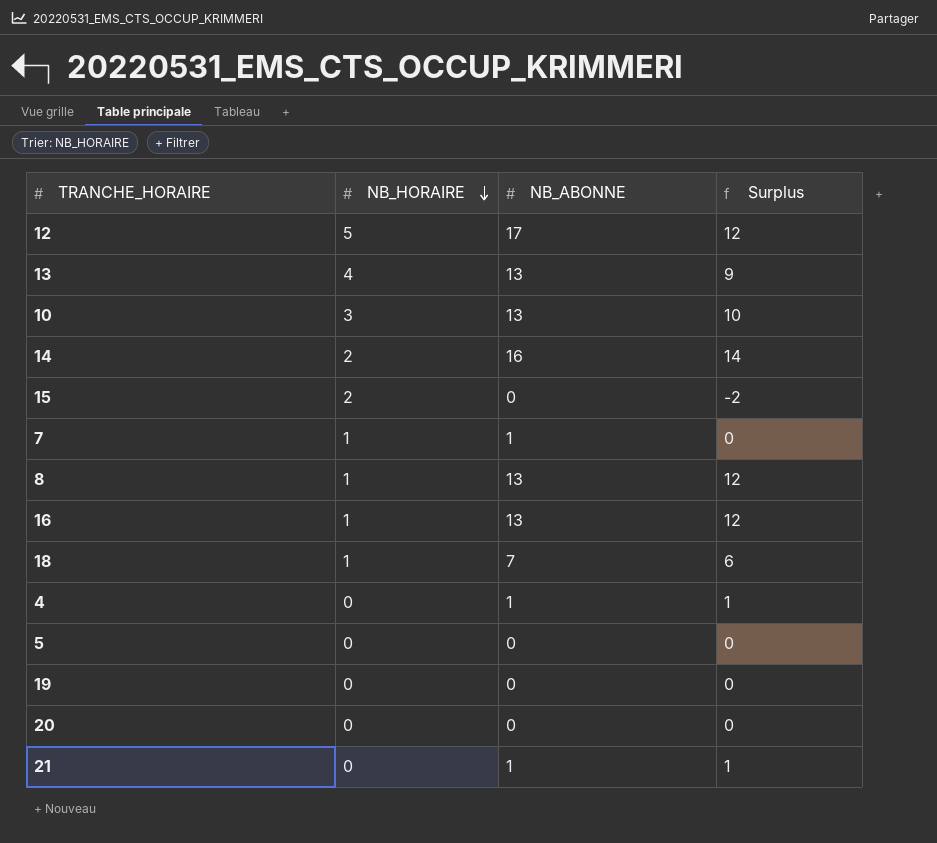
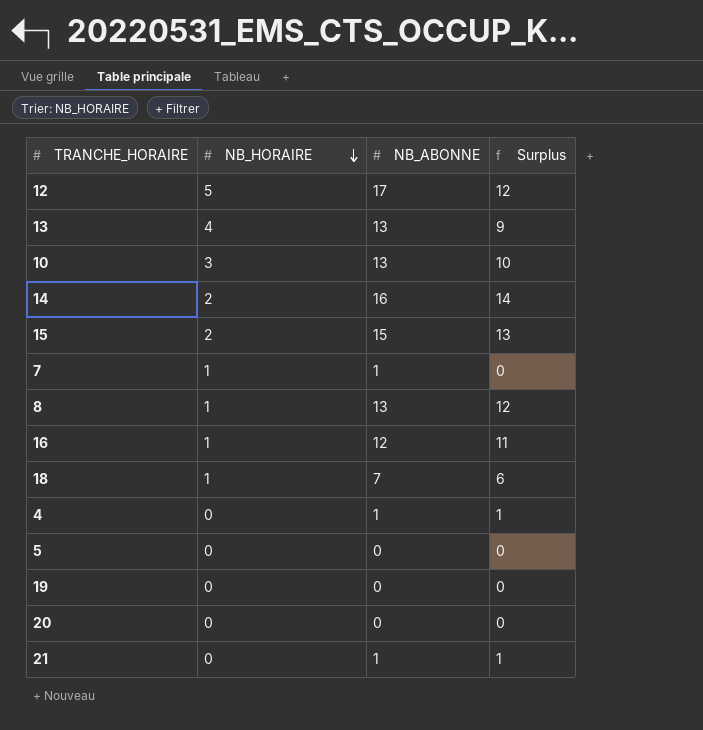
15 | NB_ABONNE: 0 -> 15
15 | Surplus: -2 -> 13
16 | NB_ABONNE: 13 -> 12
16 | Surplus: 12 -> 11

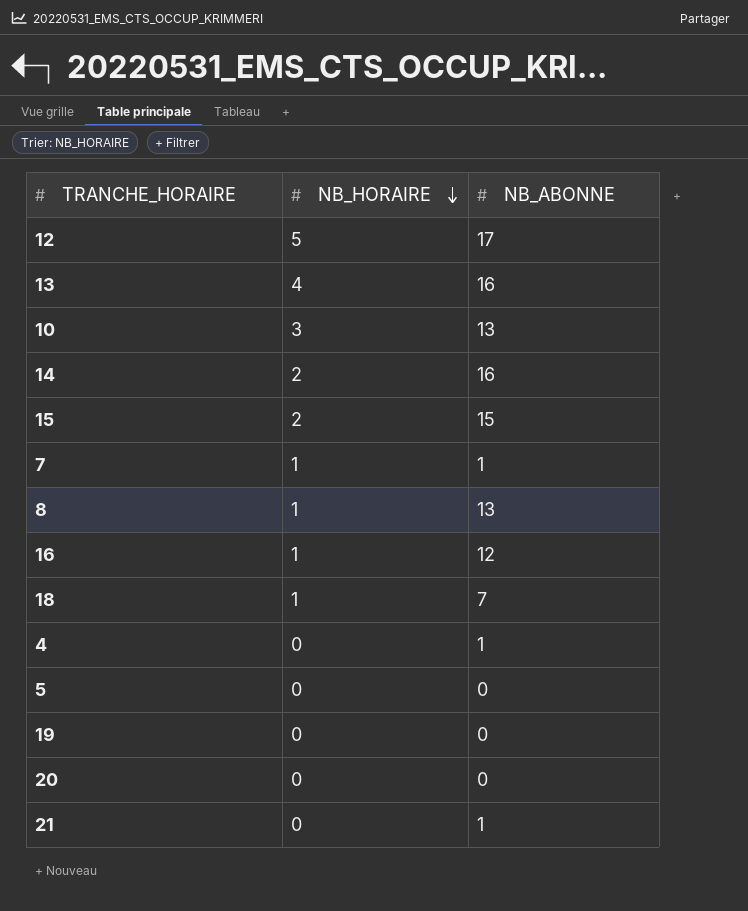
column Surplus | formula: [NB_ABONNE] - [NB_HORAIRE] -> none
13 | NB_ABONNE: 13 -> 16

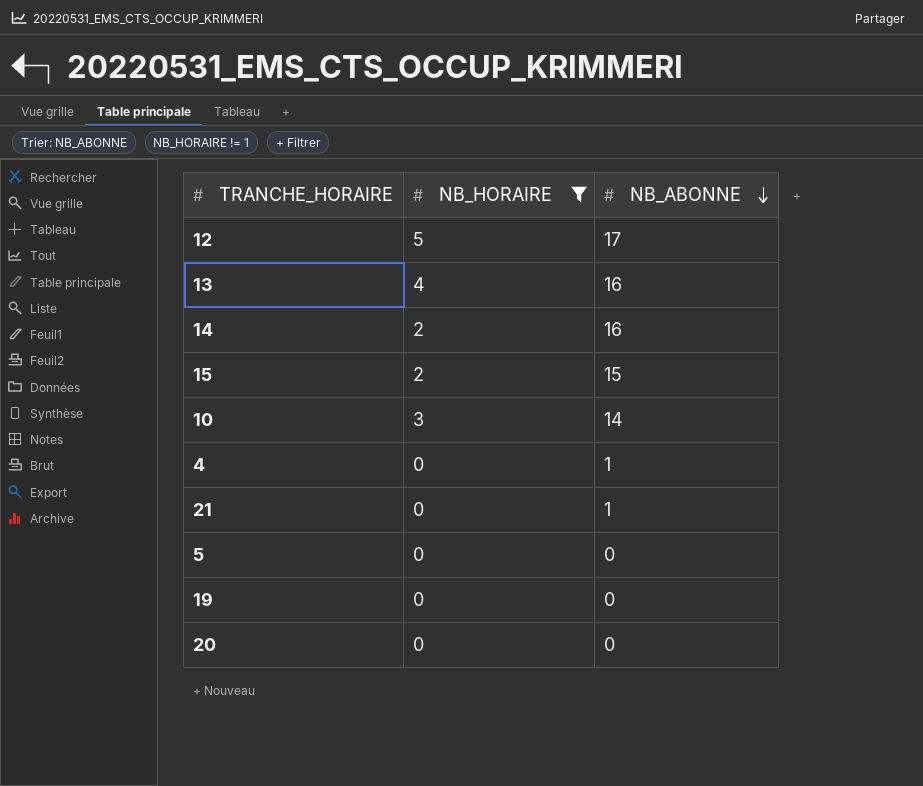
filter: none -> NB_HORAIRE != 1
row order: NB_HORAIRE descending -> NB_ABONNE descending
10 | NB_ABONNE: 13 -> 14

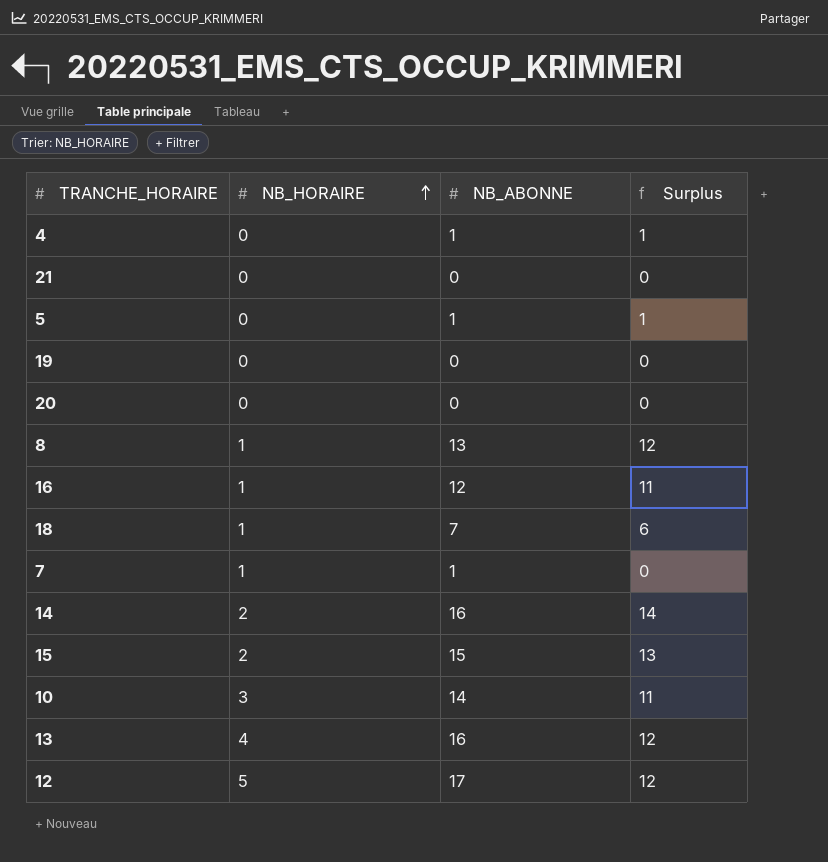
filter: NB_HORAIRE != 1 -> none
row order: NB_ABONNE descending -> NB_HORAIRE ascending
column Surplus | formula: none -> [NB_ABONNE] - [NB_HORAIRE]
21 | NB_ABONNE: 1 -> 0
5 | NB_ABONNE: 0 -> 1

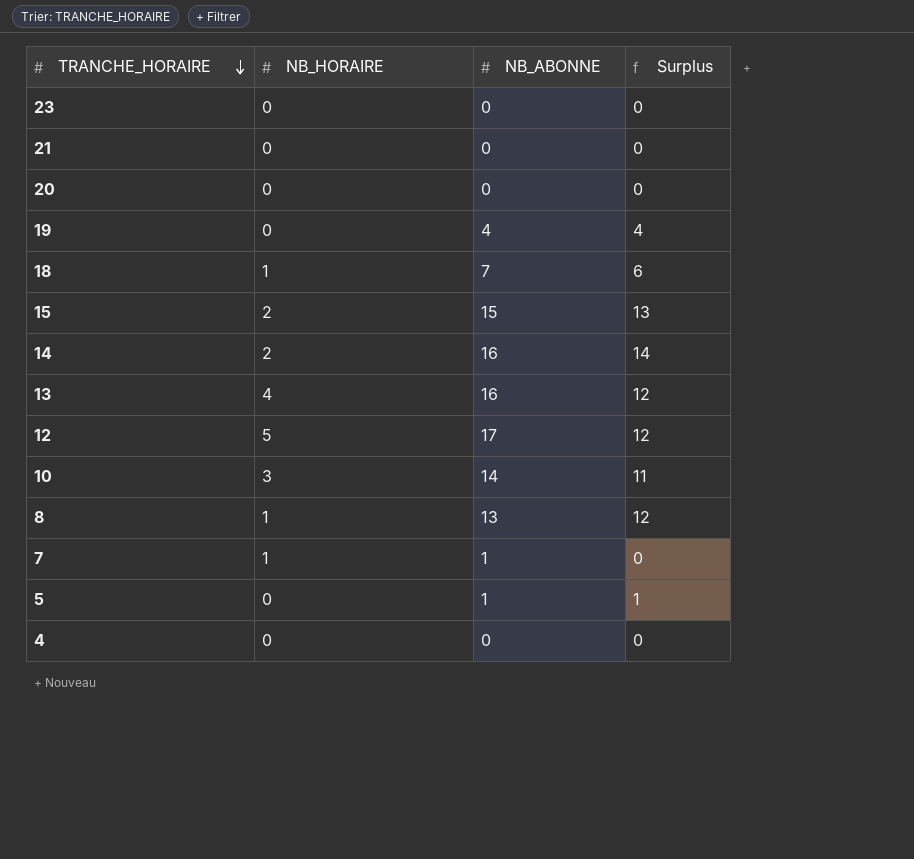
row order: NB_HORAIRE ascending -> TRANCHE_HORAIRE descending
row 16: 1 | 12 | 11 -> none
row 23: none -> 0 | 0 | 0
19 | NB_ABONNE: 0 -> 4
19 | Surplus: 0 -> 4
4 | NB_ABONNE: 1 -> 0
4 | Surplus: 1 -> 0

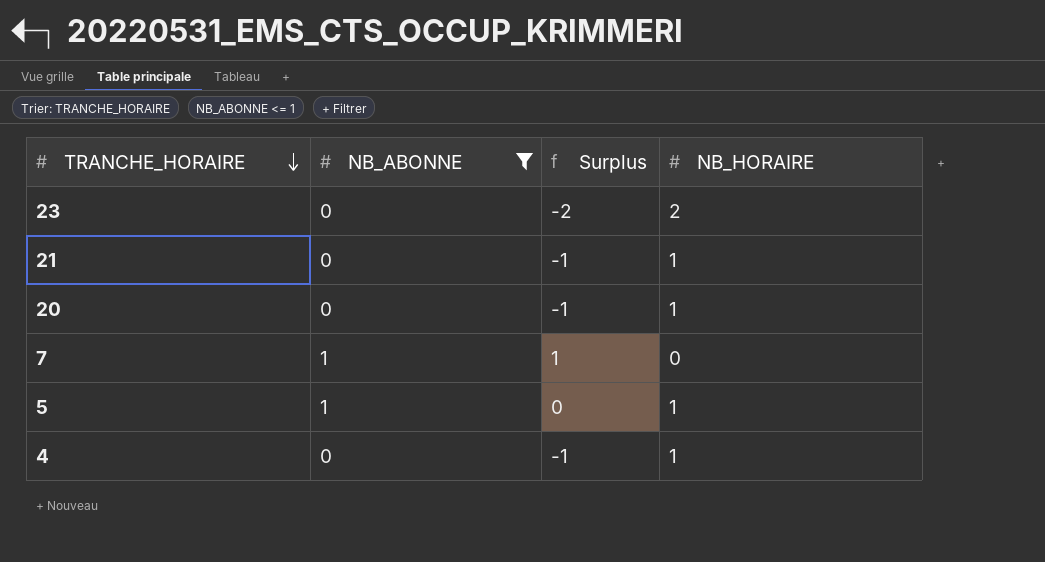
filter: none -> NB_ABONNE <= 1
column NB_HORAIRE | position: 2 -> 4
23 | Surplus: 0 -> -2
23 | NB_HORAIRE: 0 -> 2
21 | Surplus: 0 -> -1
21 | NB_HORAIRE: 0 -> 1
20 | Surplus: 0 -> -1
20 | NB_HORAIRE: 0 -> 1
7 | Surplus: 0 -> 1
7 | NB_HORAIRE: 1 -> 0
5 | Surplus: 1 -> 0
5 | NB_HORAIRE: 0 -> 1
4 | Surplus: 0 -> -1
4 | NB_HORAIRE: 0 -> 1

